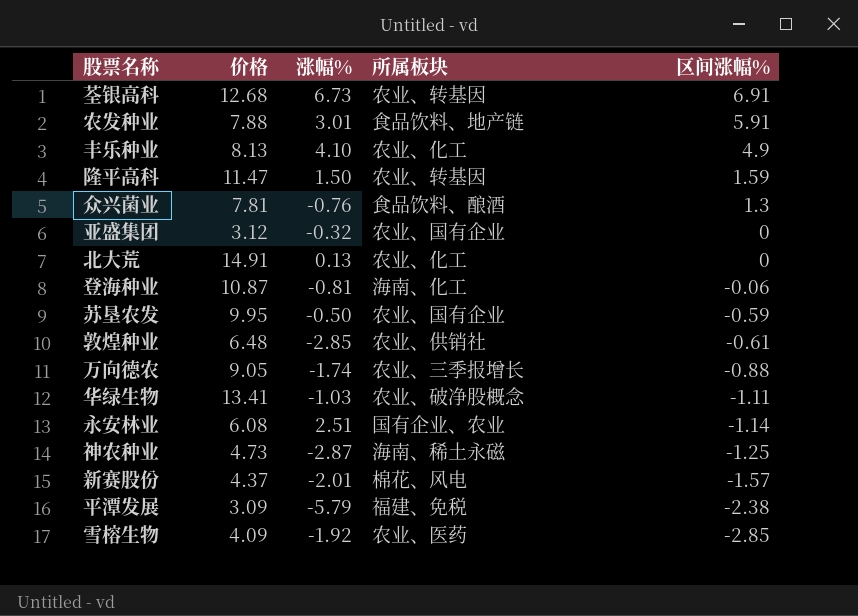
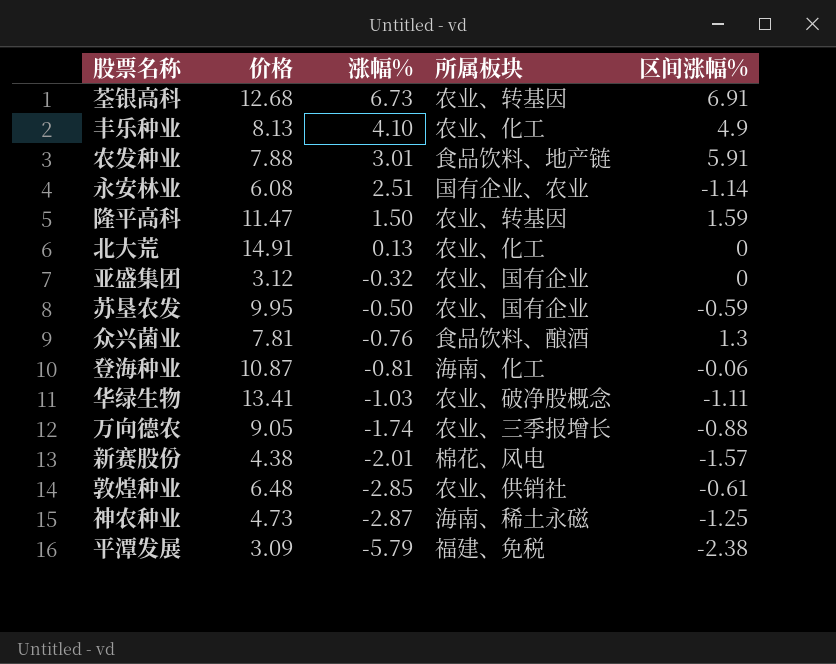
row order: 区间涨幅% descending -> 涨幅% descending
row 雪榕生物: 4.09 | -1.92 | 农业、医药 | -2.85 -> none
新赛股份 | 价格: 4.37 -> 4.38

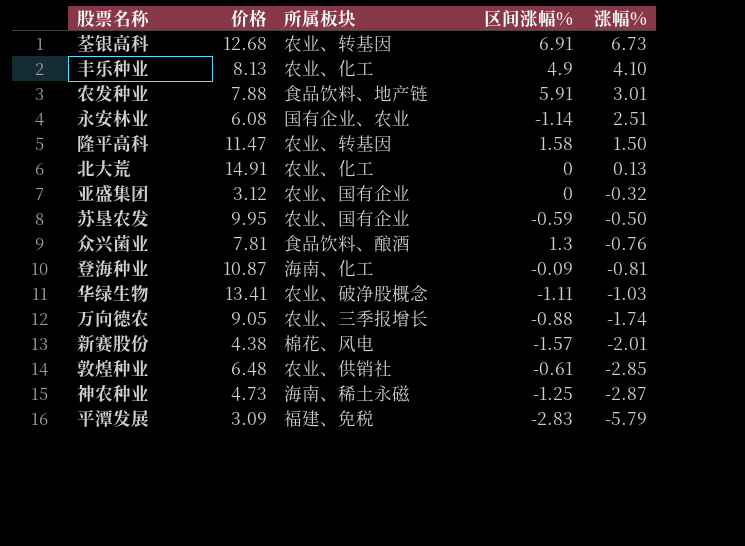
column 涨幅% | position: 3 -> 5
隆平高科 | 区间涨幅%: 1.59 -> 1.58
登海种业 | 区间涨幅%: -0.06 -> -0.09
平潭发展 | 区间涨幅%: -2.38 -> -2.83

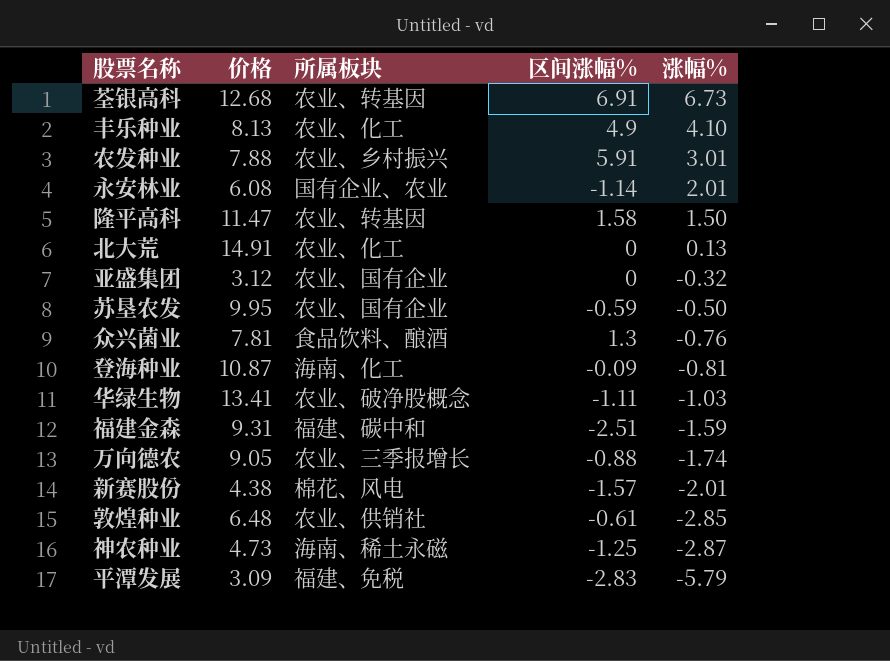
农发种业 | 所属板块: 食品饮料、地产链 -> 农业、乡村振兴
永安林业 | 涨幅%: 2.51 -> 2.01
row 福建金森: none -> 9.31 | 福建、碳中和 | -2.51 | -1.59

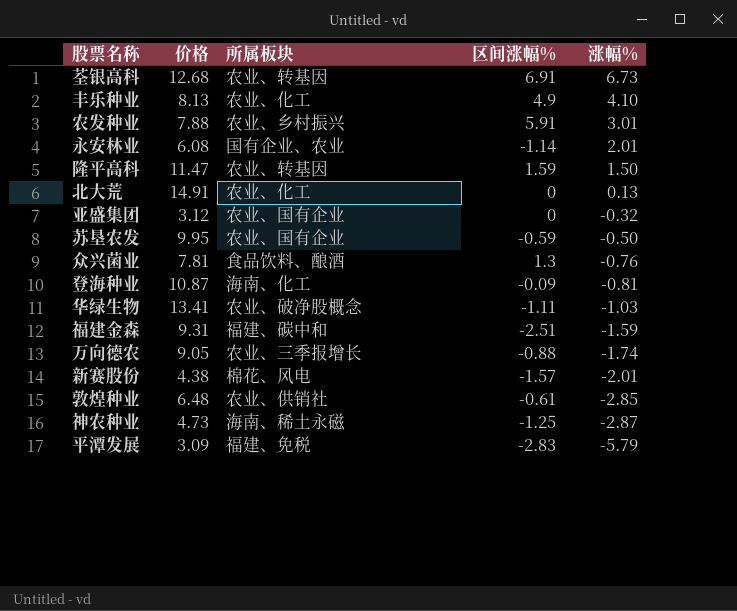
隆平高科 | 区间涨幅%: 1.58 -> 1.59

